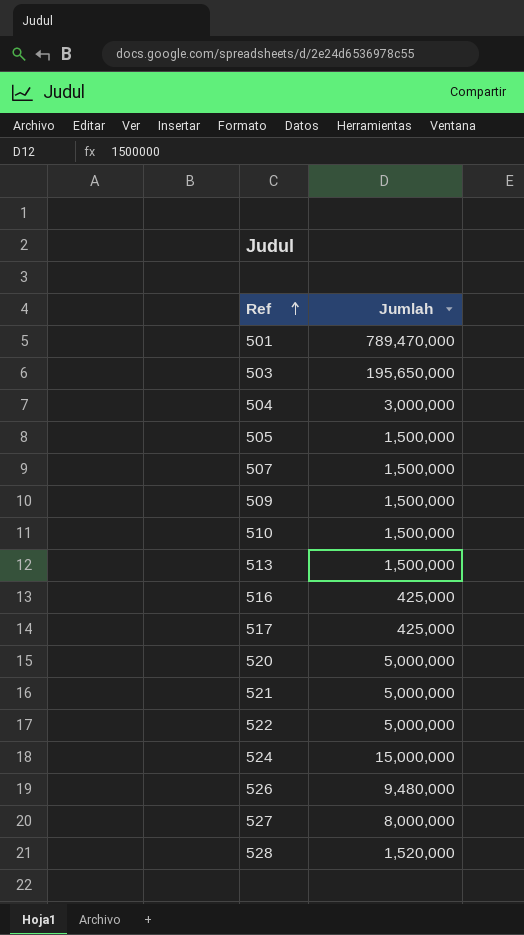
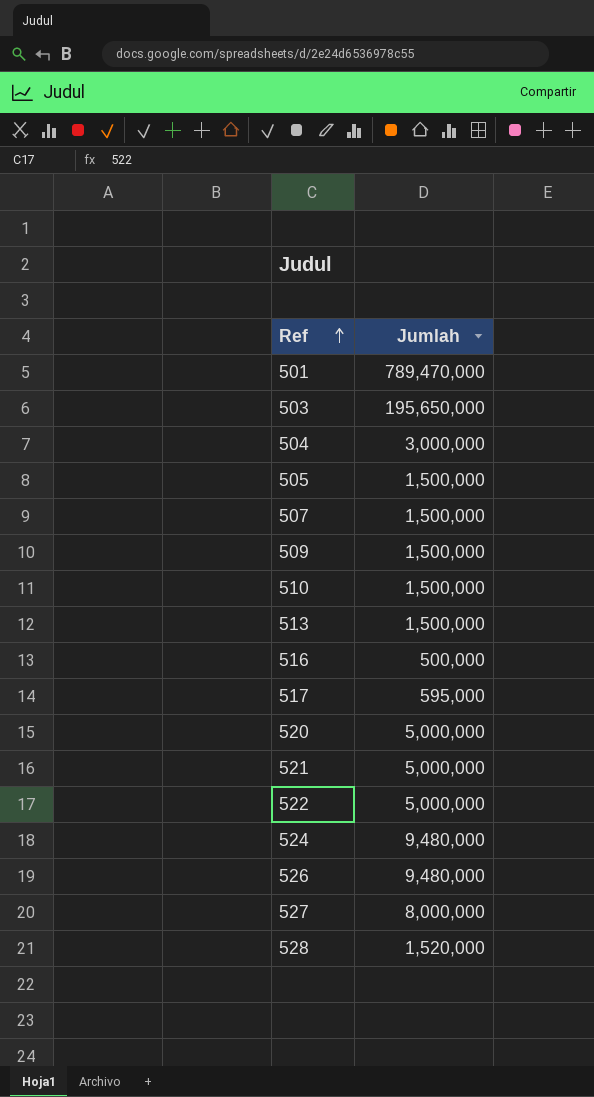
516 | Jumlah: 425,000 -> 500,000
517 | Jumlah: 425,000 -> 595,000
524 | Jumlah: 15,000,000 -> 9,480,000

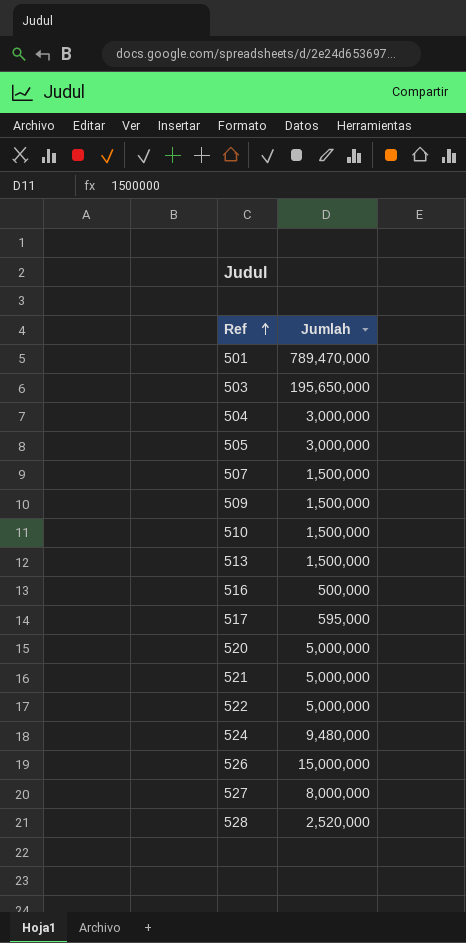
505 | Jumlah: 1,500,000 -> 3,000,000
526 | Jumlah: 9,480,000 -> 15,000,000
528 | Jumlah: 1,520,000 -> 2,520,000

